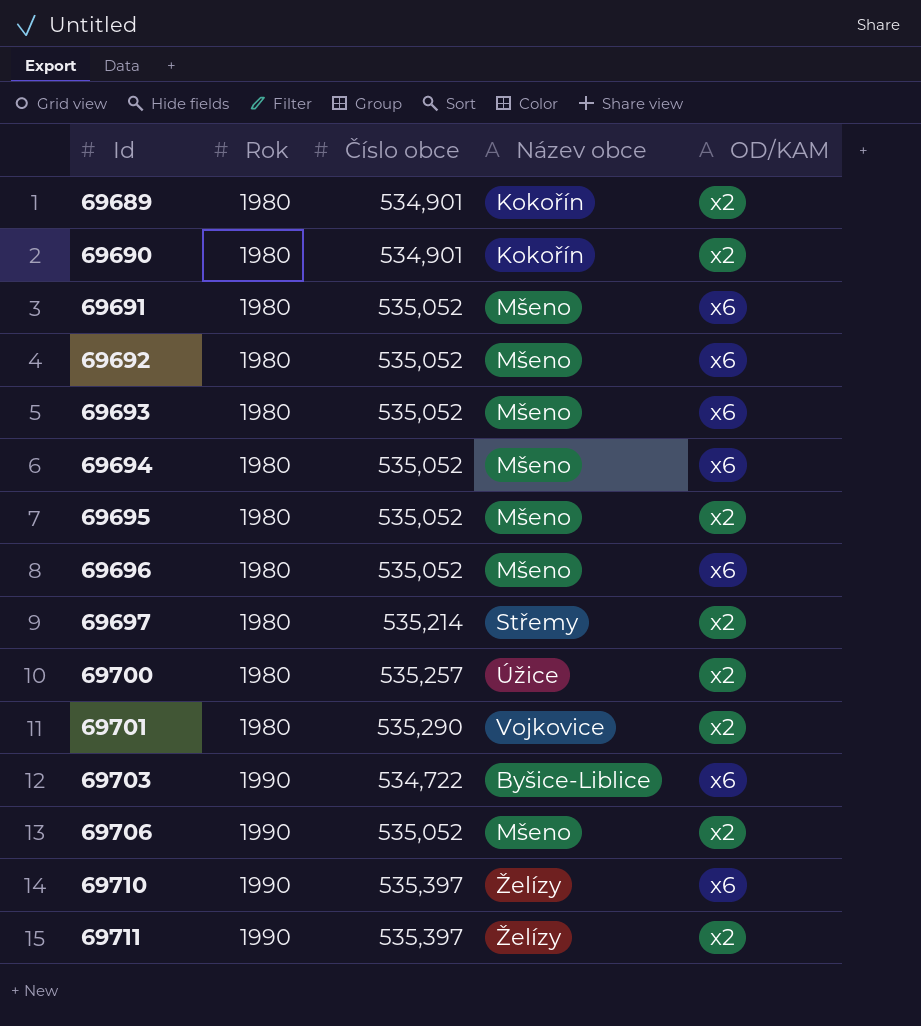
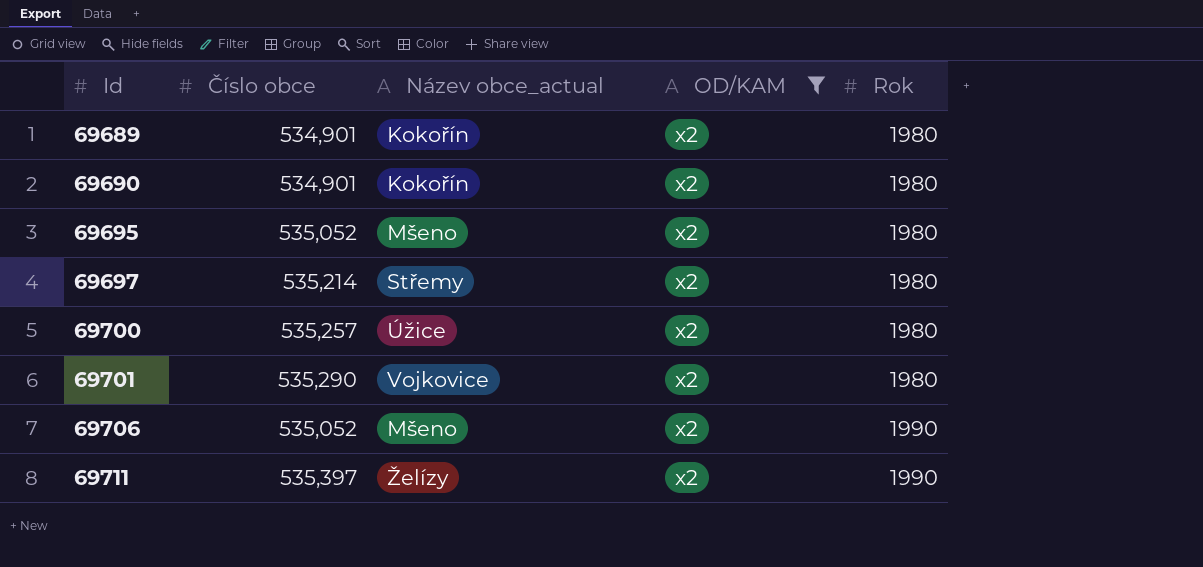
filter: none -> OD/KAM = x2
column name: Název obce -> Název obce_actual
column Rok | position: 2 -> 5

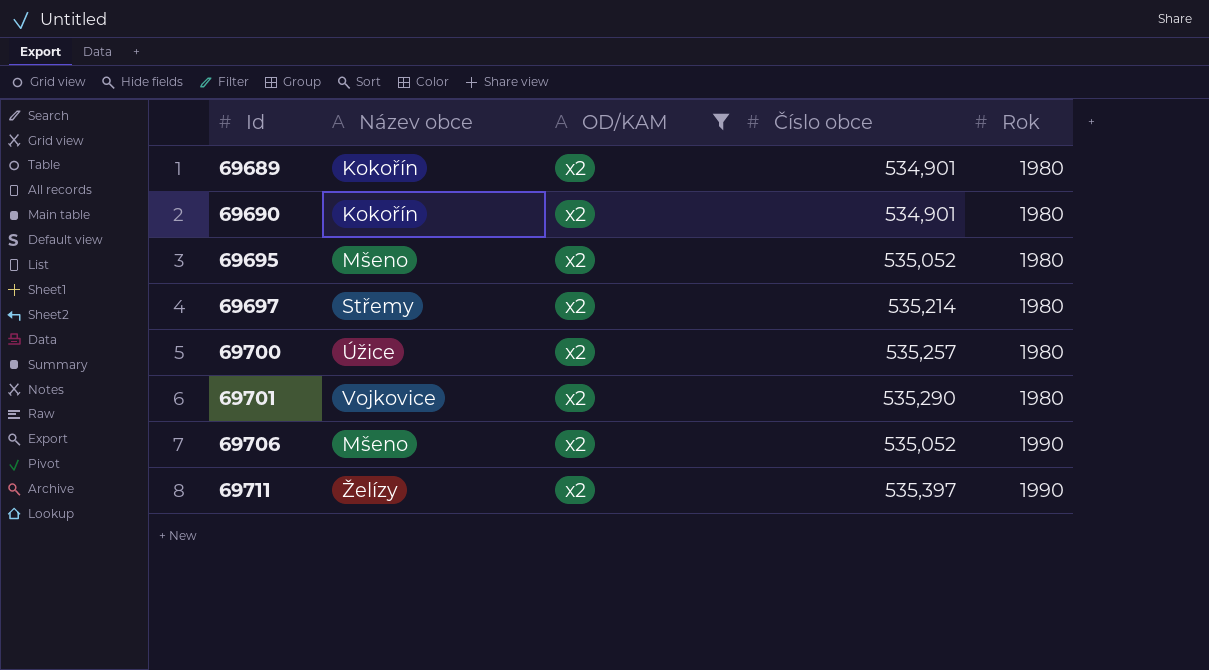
column name: Název obce_actual -> Název obce
column Číslo obce | position: 2 -> 4

